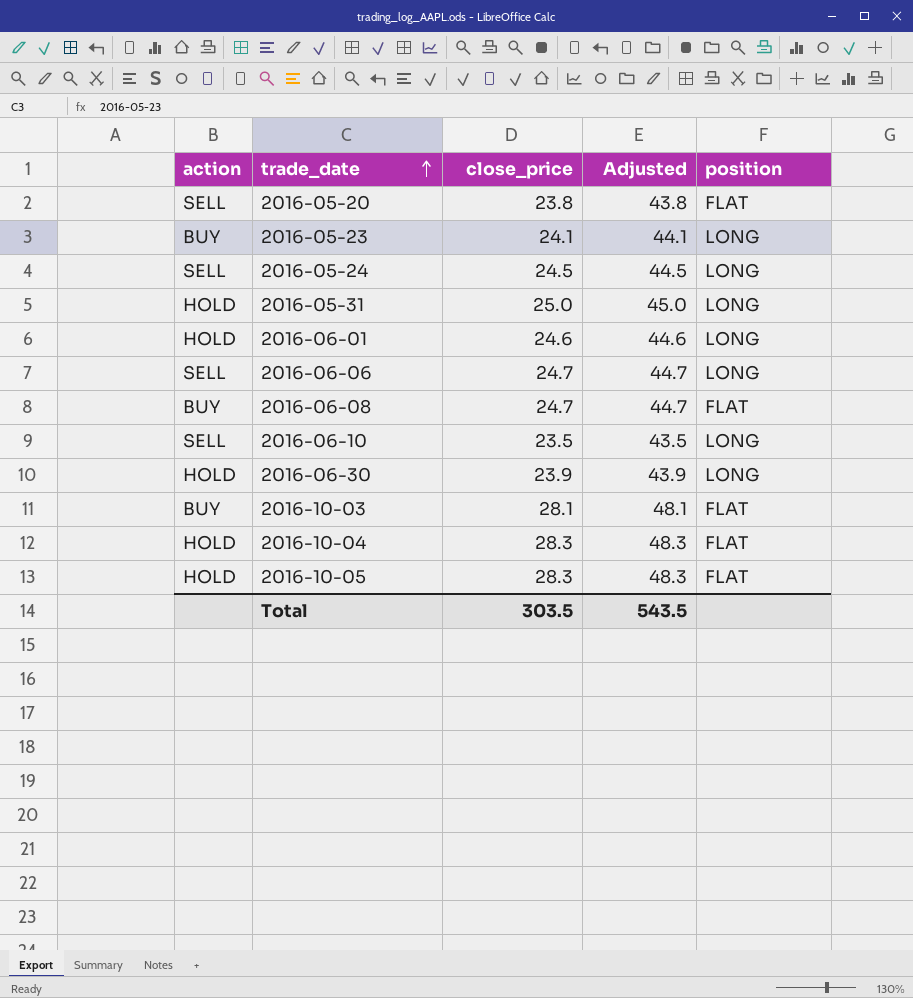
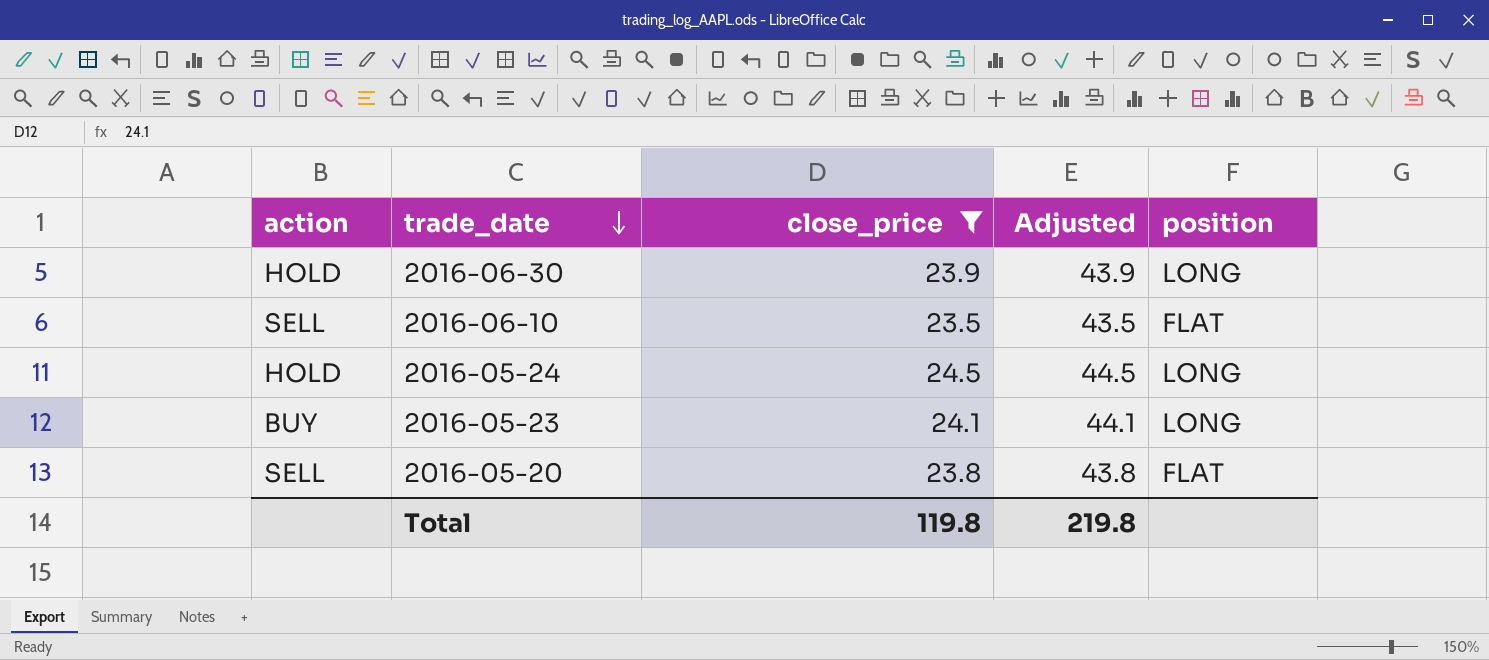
filter: none -> close_price <= 24.5
row order: trade_date ascending -> trade_date descending
2016-06-10 | position: LONG -> FLAT
2016-05-24 | action: SELL -> HOLD
Total | close_price: 303.5 -> 119.8
Total | Adjusted: 543.5 -> 219.8

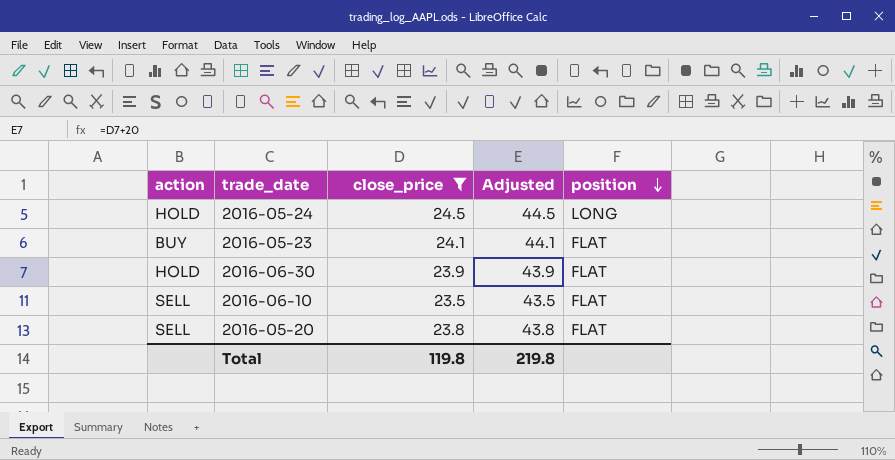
row order: trade_date descending -> position descending
2016-05-23 | position: LONG -> FLAT
2016-06-30 | position: LONG -> FLAT

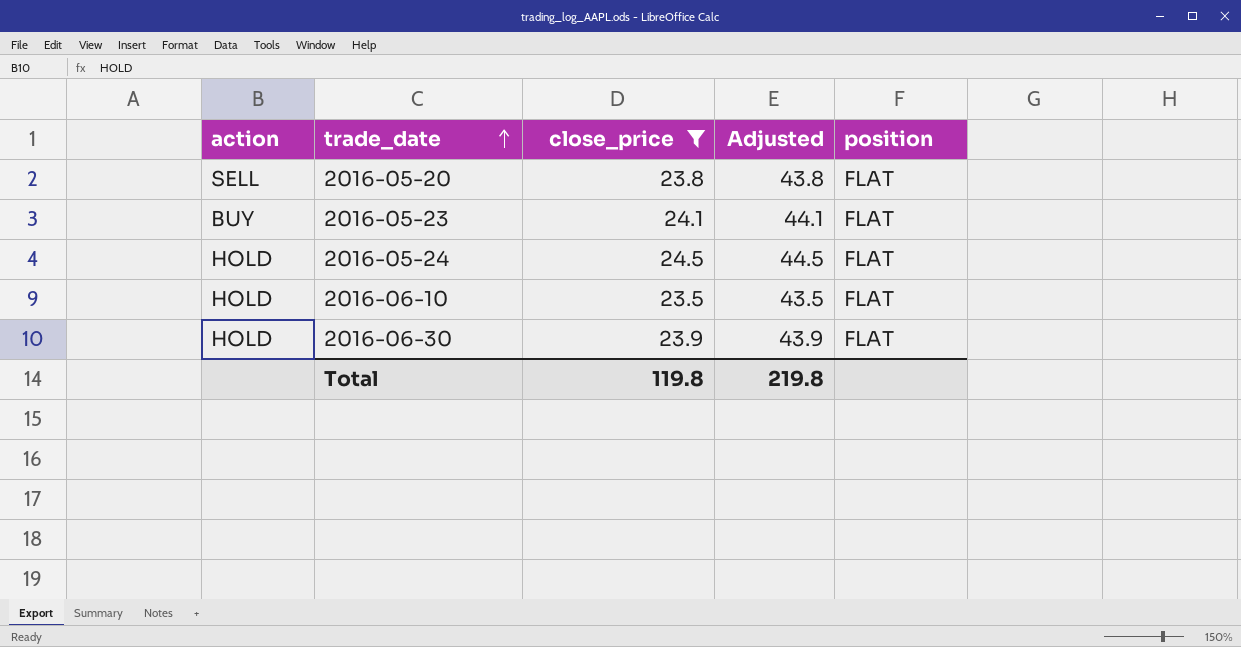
row order: position descending -> trade_date ascending
2016-05-24 | position: LONG -> FLAT
2016-06-10 | action: SELL -> HOLD

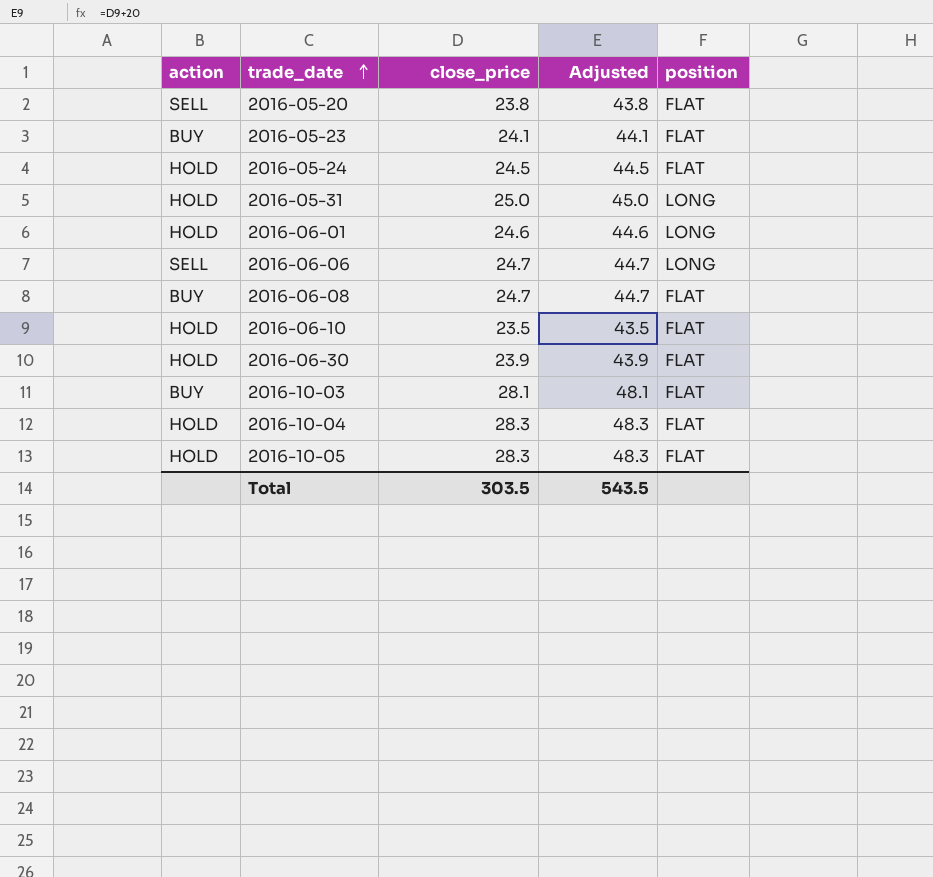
filter: close_price <= 24.5 -> none
Total | close_price: 119.8 -> 303.5
Total | Adjusted: 219.8 -> 543.5

